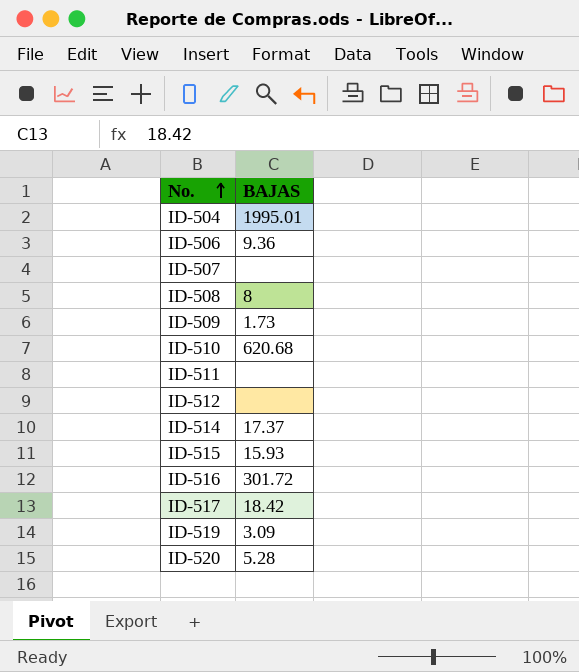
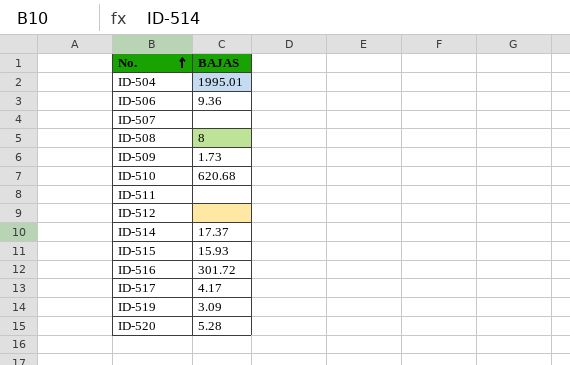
ID-517 | BAJAS: 18.42 -> 4.17

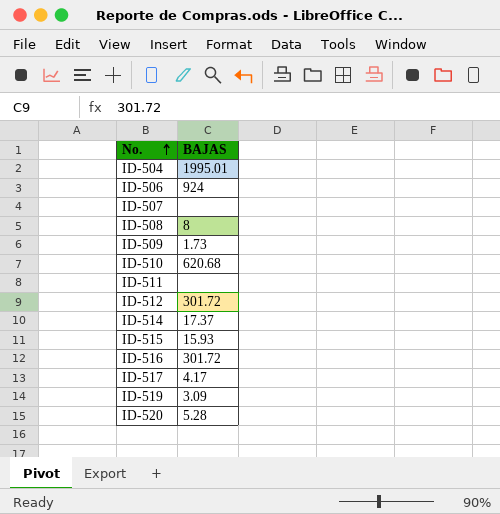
ID-506 | BAJAS: 9.36 -> 924
ID-512 | BAJAS: none -> 301.72

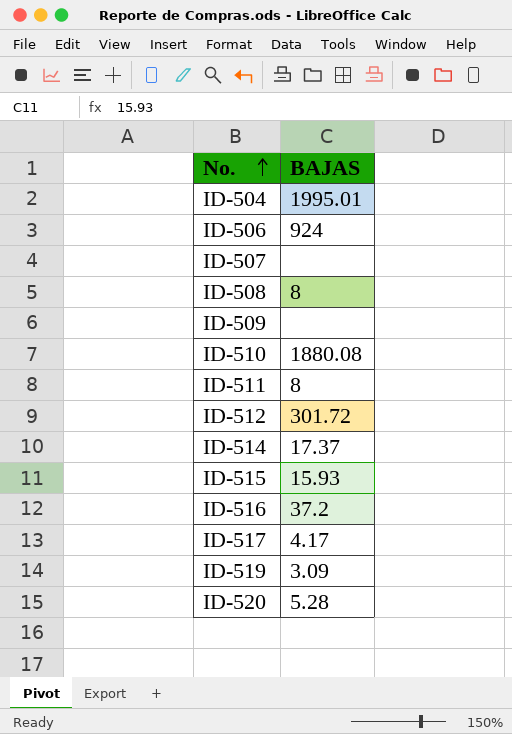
ID-509 | BAJAS: 1.73 -> none
ID-510 | BAJAS: 620.68 -> 1880.08
ID-511 | BAJAS: none -> 8
ID-516 | BAJAS: 301.72 -> 37.2

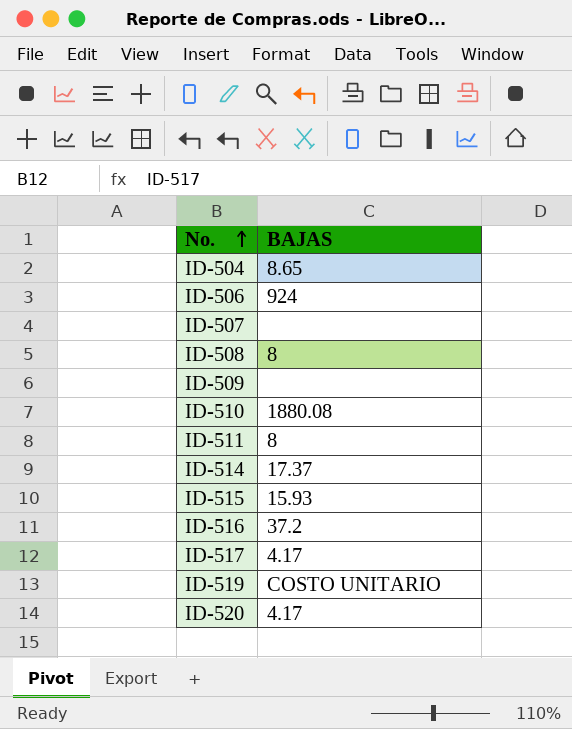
row ID-512: 301.72 -> none
ID-504 | BAJAS: 1995.01 -> 8.65
ID-519 | BAJAS: 3.09 -> COSTO UNITARIO
ID-520 | BAJAS: 5.28 -> 4.17

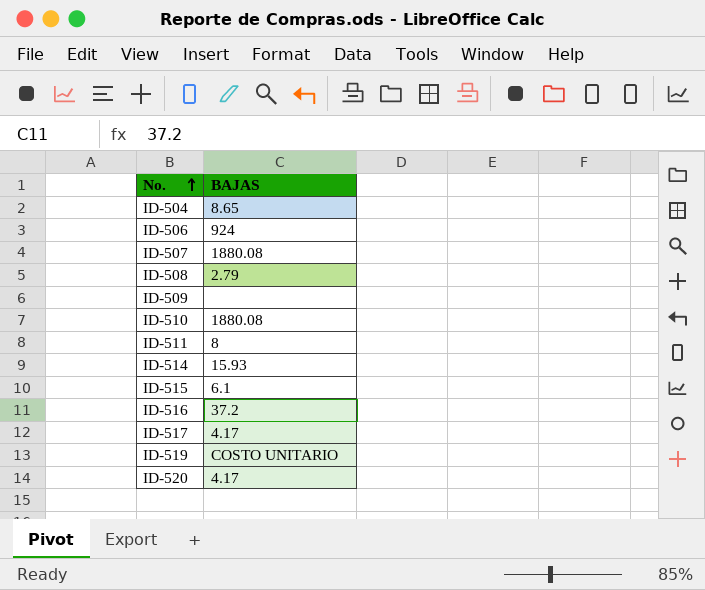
ID-507 | BAJAS: none -> 1880.08
ID-508 | BAJAS: 8 -> 2.79
ID-514 | BAJAS: 17.37 -> 15.93
ID-515 | BAJAS: 15.93 -> 6.1

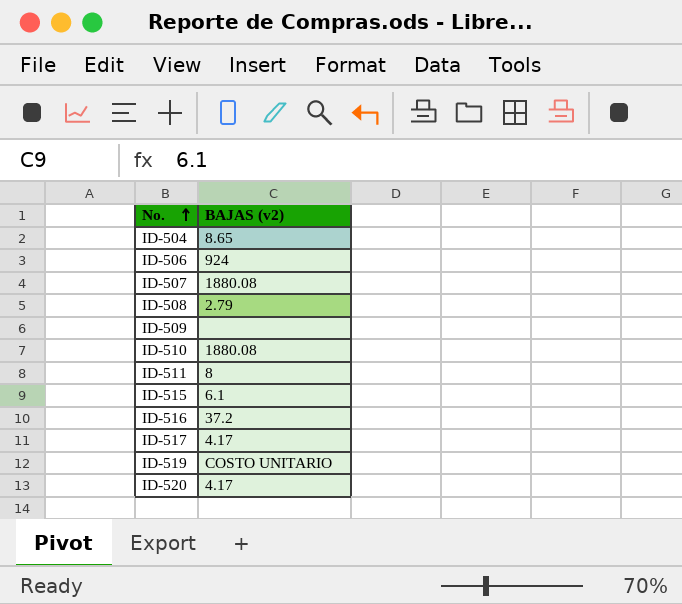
column name: BAJAS -> BAJAS (v2)
row ID-514: 15.93 -> none

